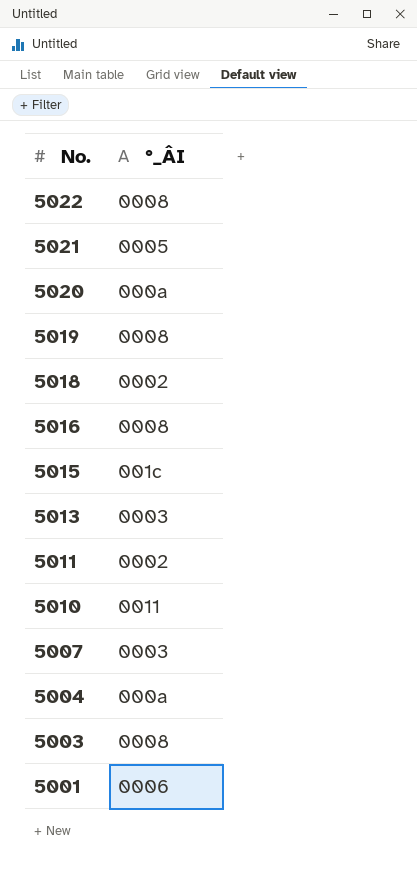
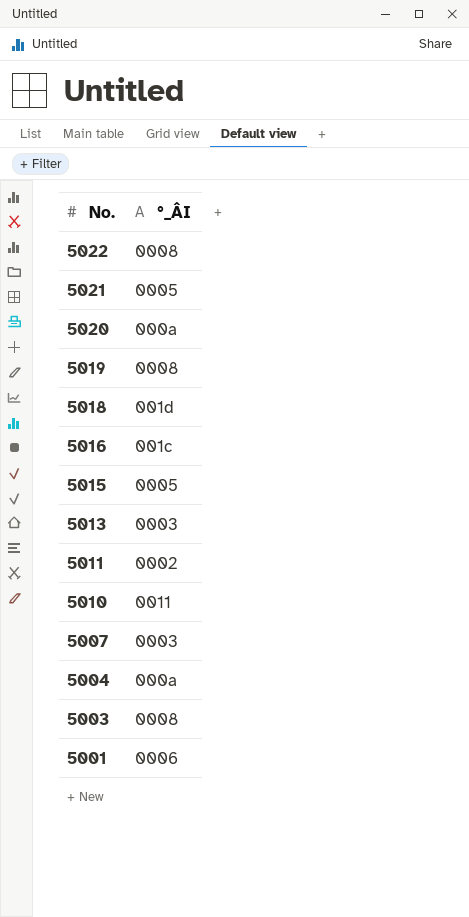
5018 | °_ÂI: 0002 -> 001d
5016 | °_ÂI: 0008 -> 001c
5015 | °_ÂI: 001c -> 0005

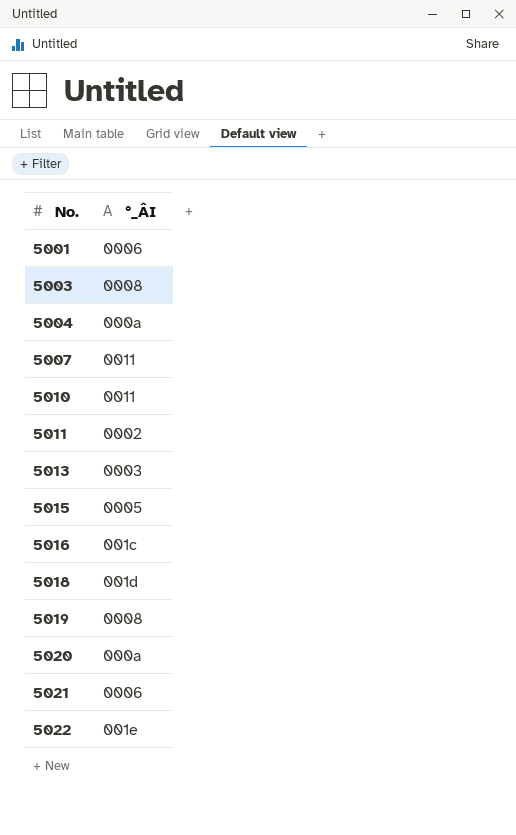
row order: No. descending -> No. ascending
5007 | °_ÂI: 0003 -> 0011
5021 | °_ÂI: 0005 -> 0006
5022 | °_ÂI: 0008 -> 001e

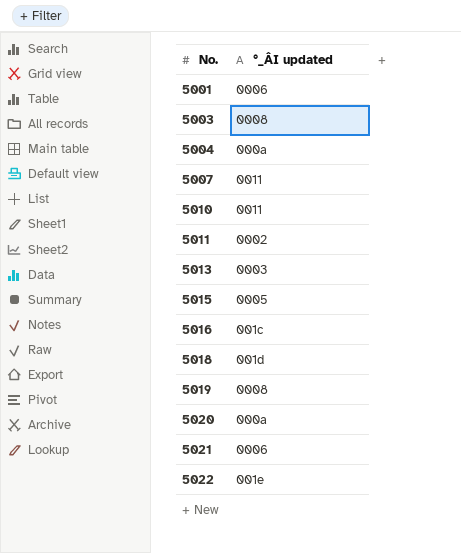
column name: °_ÂI -> °_ÂI updated

